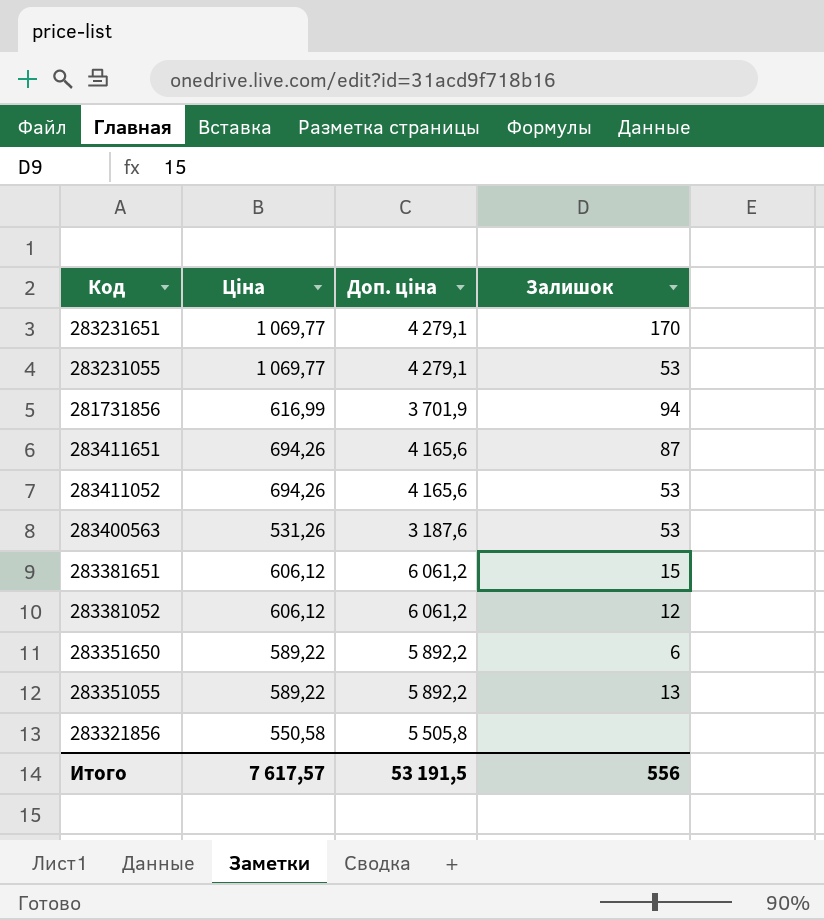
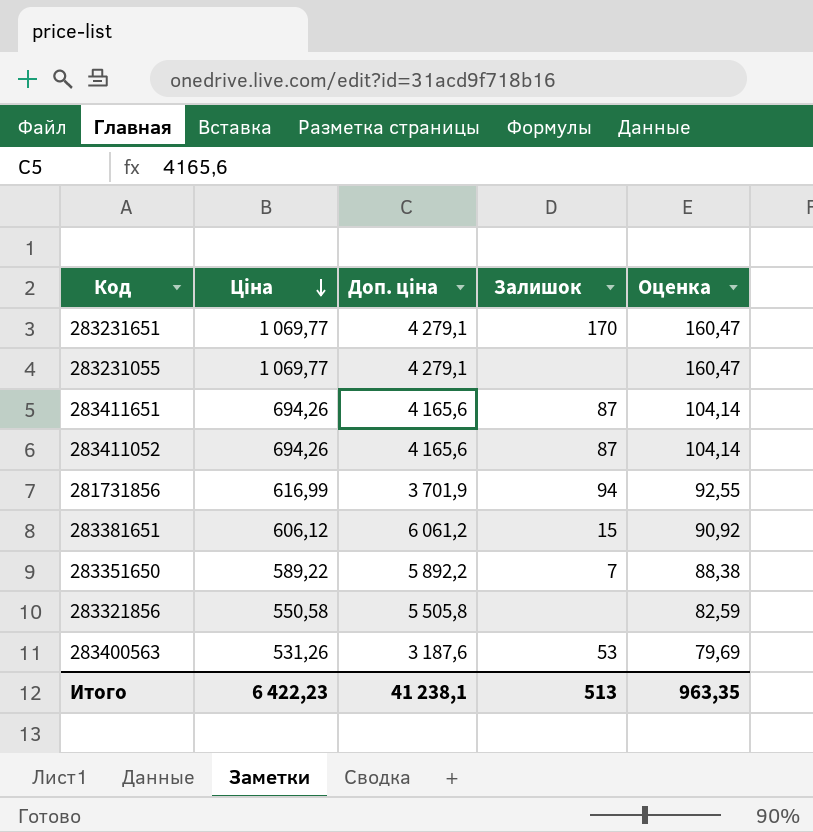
row order: none -> Ціна descending
column Оценка | formula: none -> [Ціна] * 0,15
row 283381052: 606,12 | 6 061,2 | 12 -> none
row 283351055: 589,22 | 5 892,2 | 13 -> none
283231055 | Залишок: 53 -> none
283411052 | Залишок: 53 -> 87
283351650 | Залишок: 6 -> 7
Итого | Ціна: 7 617,57 -> 6 422,23
Итого | Доп. ціна: 53 191,5 -> 41 238,1
Итого | Залишок: 556 -> 513

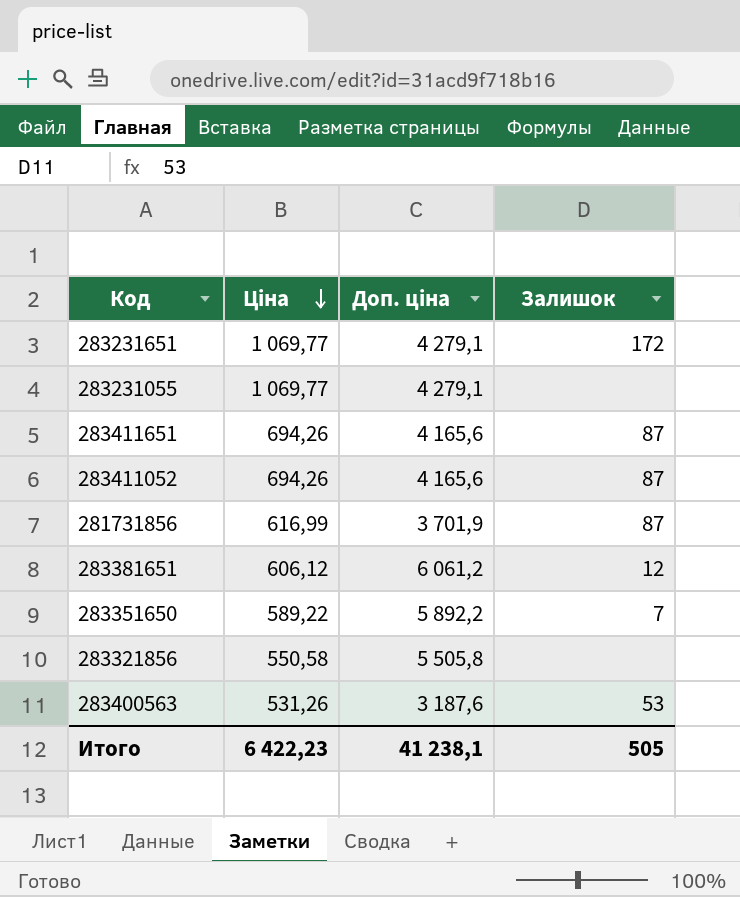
column Оценка | formula: [Ціна] * 0,15 -> none
283231651 | Залишок: 170 -> 172
281731856 | Залишок: 94 -> 87
283381651 | Залишок: 15 -> 12
Итого | Залишок: 513 -> 505

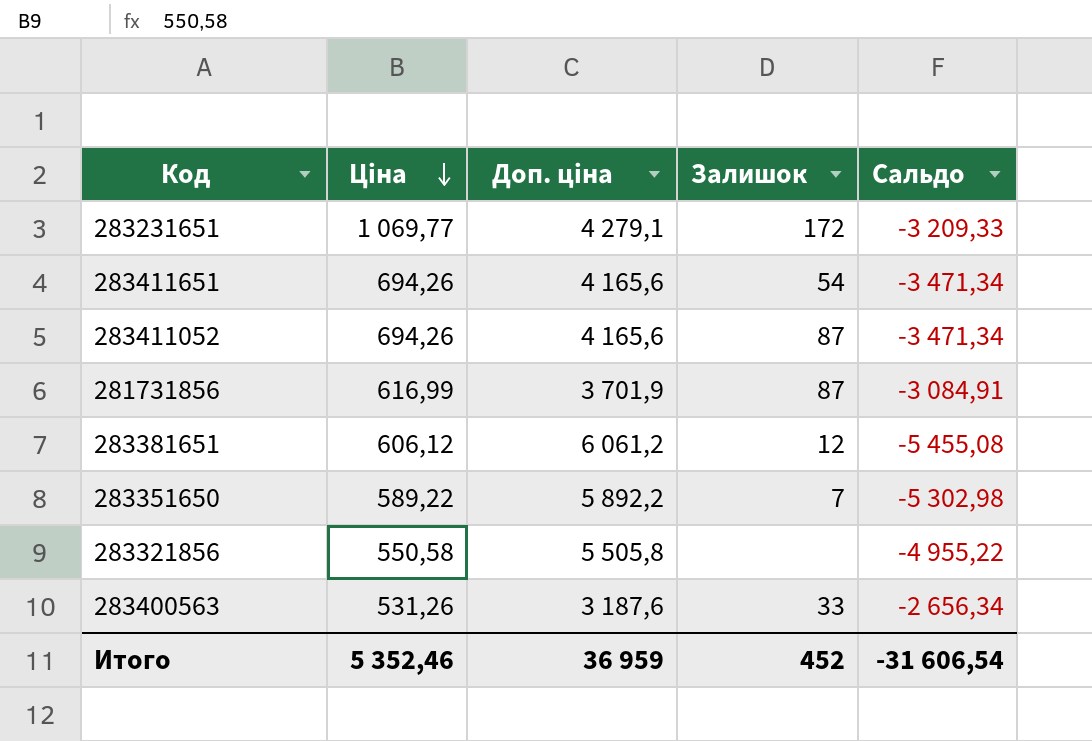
column Сальдо | formula: none -> [Ціна] - [Доп. ціна]
row 283231055: 1 069,77 | 4 279,1 | none -> none
283411651 | Залишок: 87 -> 54
283400563 | Залишок: 53 -> 33
Итого | Ціна: 6 422,23 -> 5 352,46
Итого | Доп. ціна: 41 238,1 -> 36 959
Итого | Залишок: 505 -> 452

